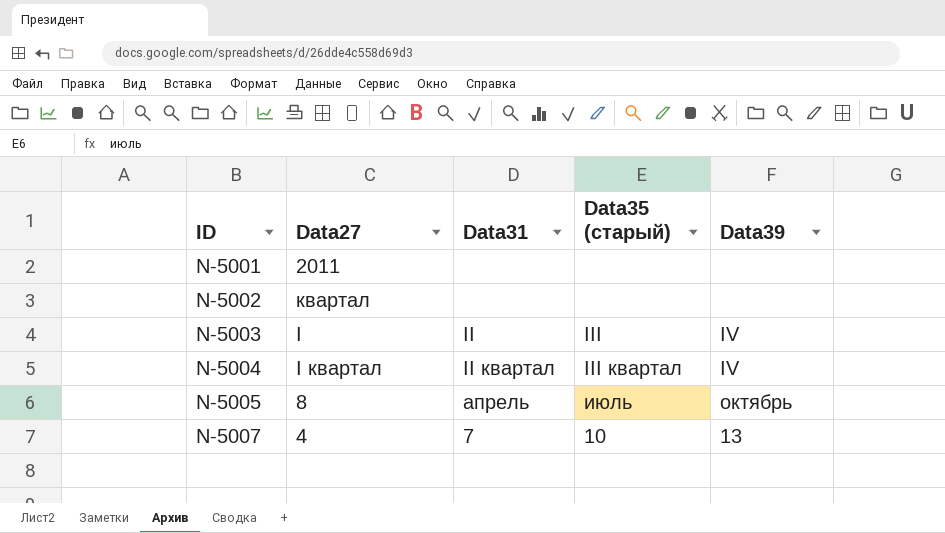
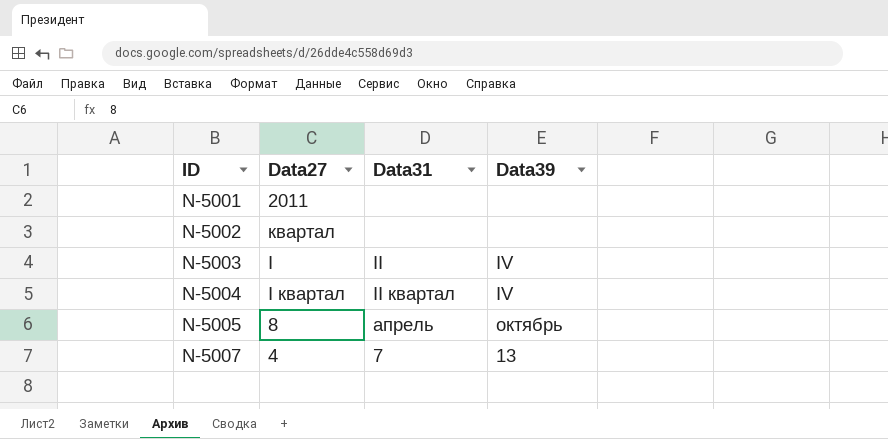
column Data35 (старый) | position: 4 -> none

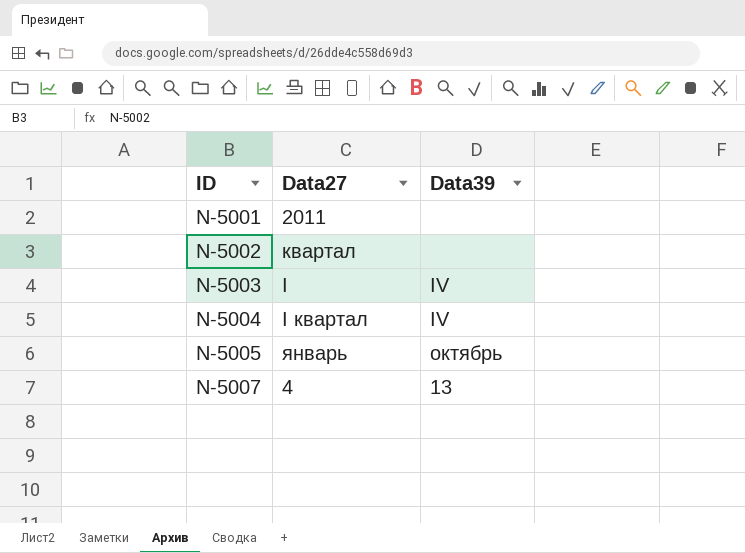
column Data31 | position: 3 -> none
N-5005 | Data27: 8 -> январь

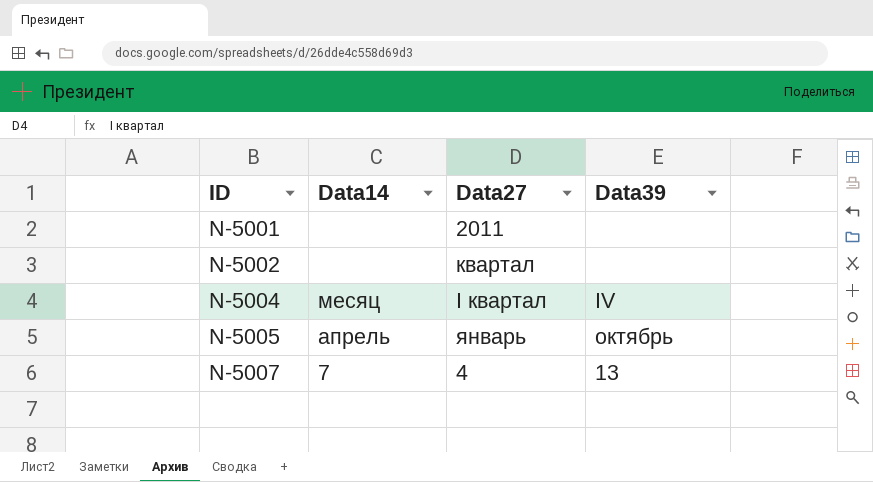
column Data14 | position: none -> 2
row N-5003: I | IV -> none

